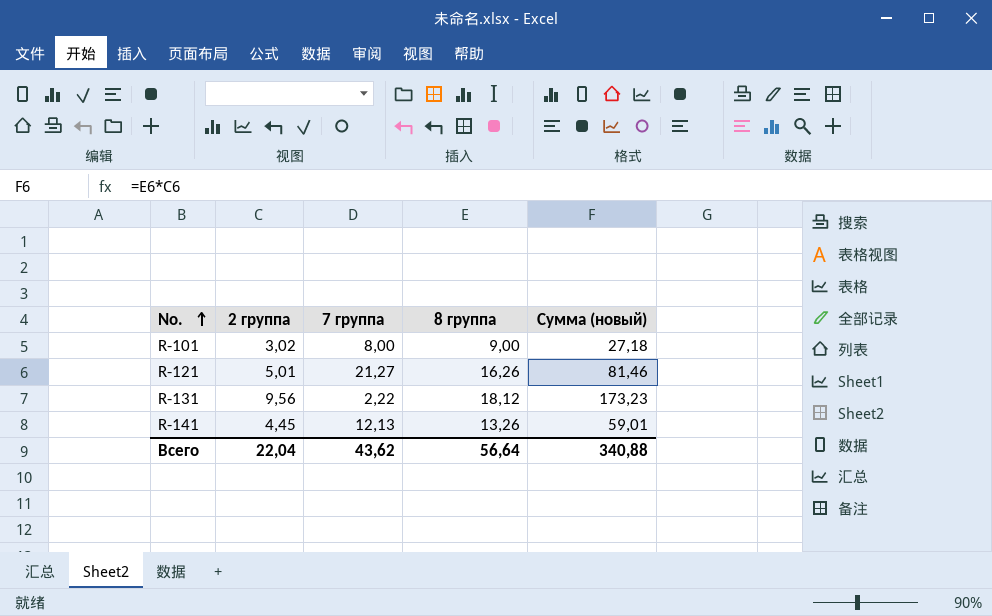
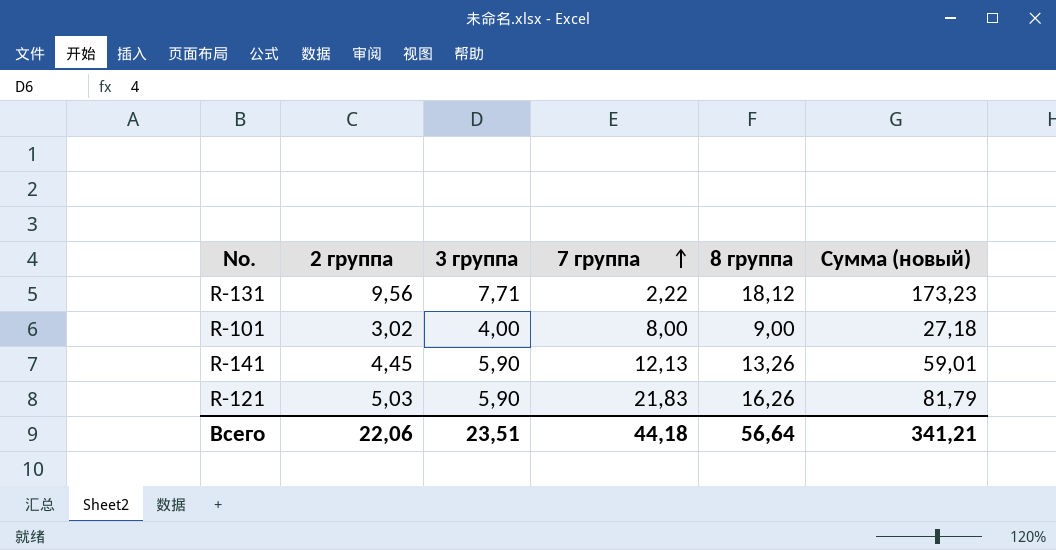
row order: No. ascending -> 7 группа ascending
column 3 группа | position: none -> 3
R-121 | 2 группа: 5,01 -> 5,03
R-121 | 7 группа: 21,27 -> 21,83
R-121 | Сумма (новый): 81,46 -> 81,79
Всего | 2 группа: 22,04 -> 22,06
Всего | 7 группа: 43,62 -> 44,18
Всего | Сумма (новый): 340,88 -> 341,21

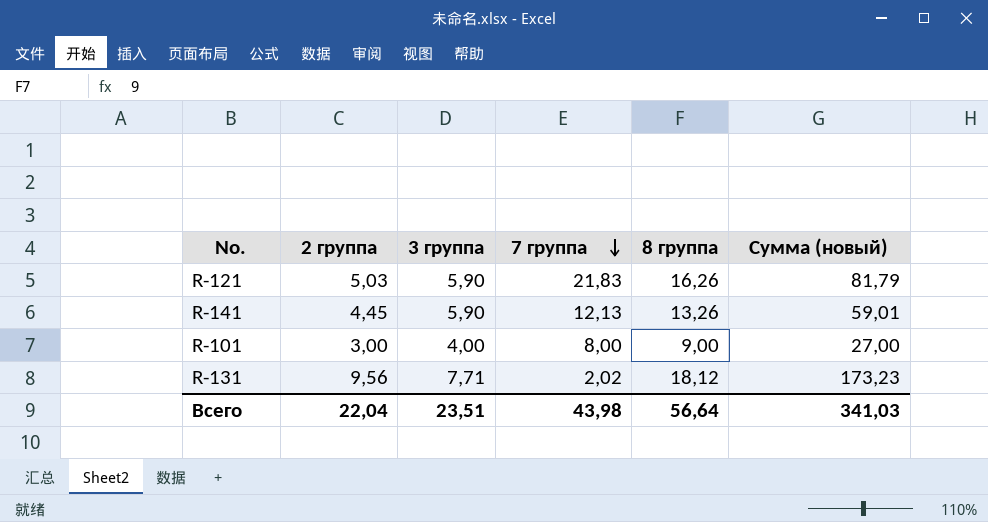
row order: 7 группа ascending -> 7 группа descending
R-101 | 2 группа: 3,02 -> 3,00
R-101 | Сумма (новый): 27,18 -> 27,00
R-131 | 7 группа: 2,22 -> 2,02
Всего | 2 группа: 22,06 -> 22,04
Всего | 7 группа: 44,18 -> 43,98
Всего | Сумма (новый): 341,21 -> 341,03

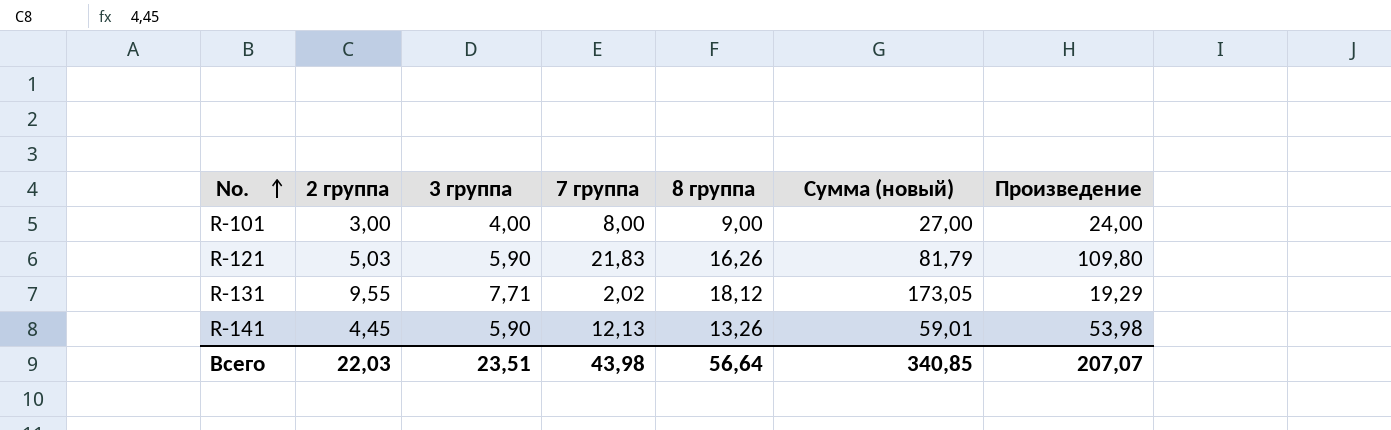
row order: 7 группа descending -> No. ascending
column Произведение | formula: none -> [2 группа] * [7 группа]
R-131 | 2 группа: 9,56 -> 9,55
R-131 | Сумма (новый): 173,23 -> 173,05
Всего | 2 группа: 22,04 -> 22,03
Всего | Сумма (новый): 341,03 -> 340,85

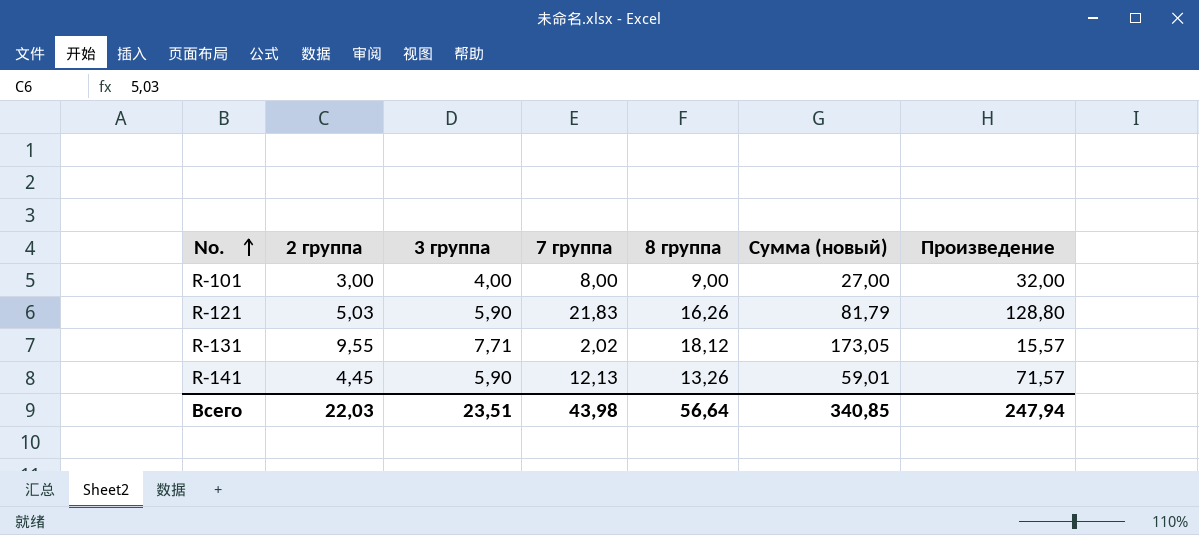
column Произведение | formula: [2 группа] * [7 группа] -> [3 группа] * [7 группа]
Всего | Произведение: 207,07 -> 247,94

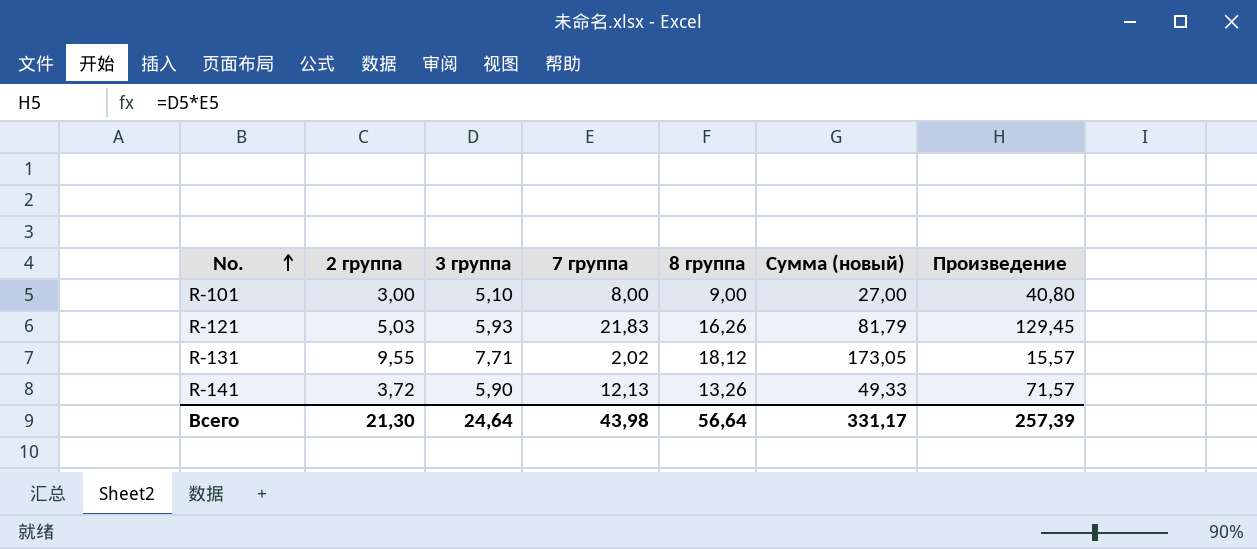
R-101 | 3 группа: 4,00 -> 5,10
R-101 | Произведение: 32,00 -> 40,80
R-121 | 3 группа: 5,90 -> 5,93
R-121 | Произведение: 128,80 -> 129,45
R-141 | 2 группа: 4,45 -> 3,72
R-141 | Сумма (новый): 59,01 -> 49,33
Всего | 2 группа: 22,03 -> 21,30
Всего | 3 группа: 23,51 -> 24,64
Всего | Сумма (новый): 340,85 -> 331,17
Всего | Произведение: 247,94 -> 257,39

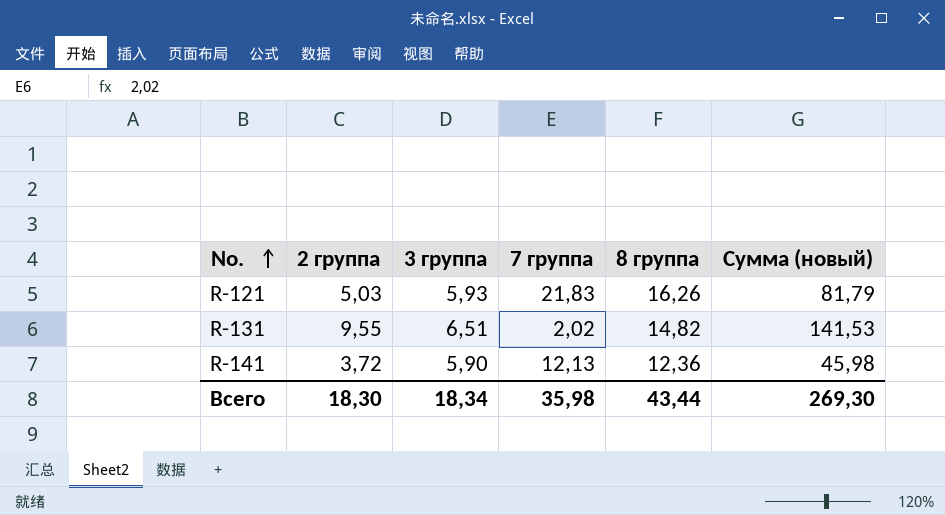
column Произведение | formula: [3 группа] * [7 группа] -> none
row R-101: 3,00 | 5,10 | 8,00 | 9,00 | 27,00 | 40,80 -> none
R-131 | 3 группа: 7,71 -> 6,51
R-131 | 8 группа: 18,12 -> 14,82
R-131 | Сумма (новый): 173,05 -> 141,53
R-141 | 8 группа: 13,26 -> 12,36
R-141 | Сумма (новый): 49,33 -> 45,98
Всего | 2 группа: 21,30 -> 18,30
Всего | 3 группа: 24,64 -> 18,34
Всего | 7 группа: 43,98 -> 35,98
Всего | 8 группа: 56,64 -> 43,44
Всего | Сумма (новый): 331,17 -> 269,30

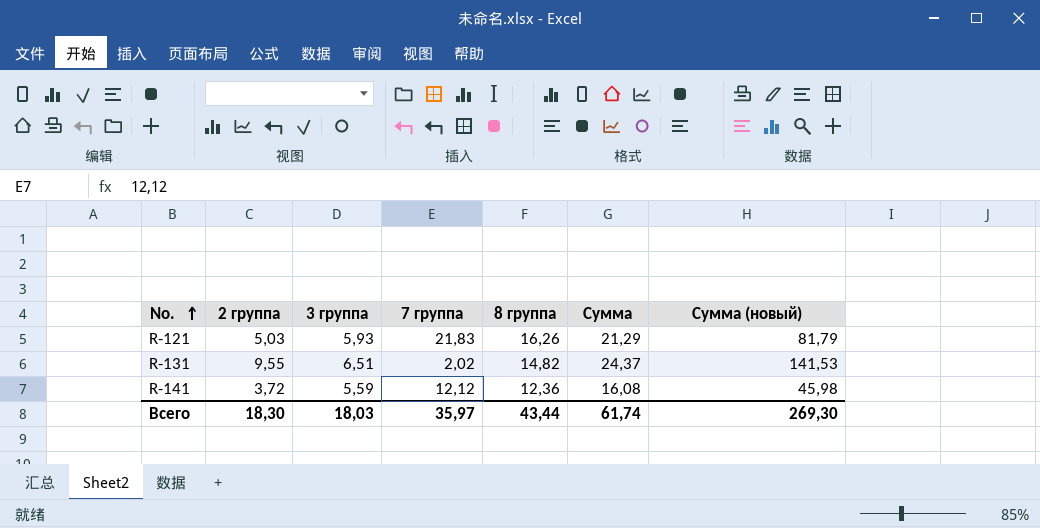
column Сумма | formula: none -> [2 группа] + [8 группа]
R-141 | 3 группа: 5,90 -> 5,59
R-141 | 7 группа: 12,13 -> 12,12
Всего | 3 группа: 18,34 -> 18,03
Всего | 7 группа: 35,98 -> 35,97

